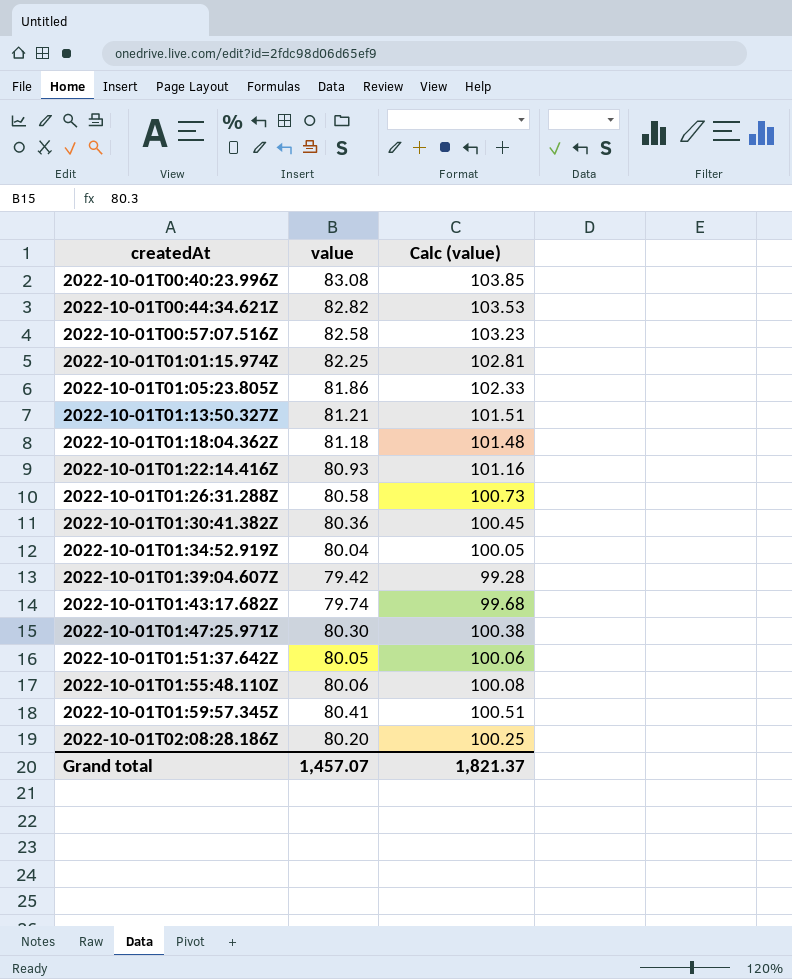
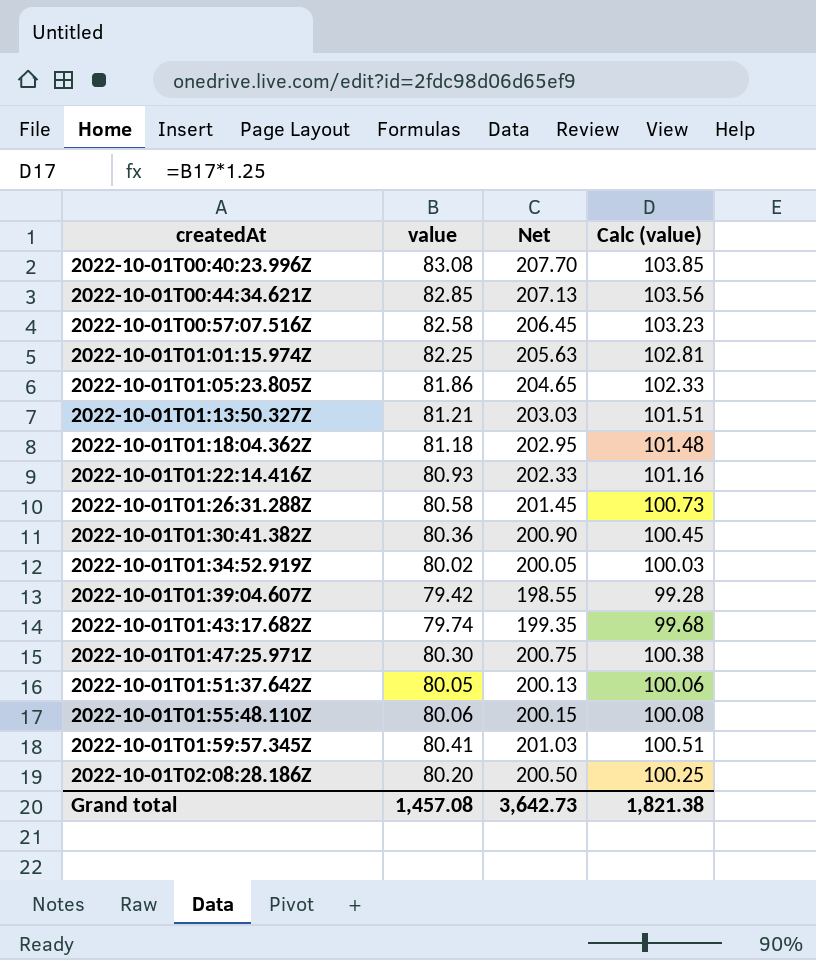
column Net | formula: none -> [value] * 2.5
2022-10-01T00:44:34.621Z | value: 82.82 -> 82.85
2022-10-01T00:44:34.621Z | Calc (value): 103.53 -> 103.56
2022-10-01T01:34:52.919Z | value: 80.04 -> 80.02
2022-10-01T01:34:52.919Z | Calc (value): 100.05 -> 100.03
Grand total | value: 1,457.07 -> 1,457.08
Grand total | Calc (value): 1,821.37 -> 1,821.38

